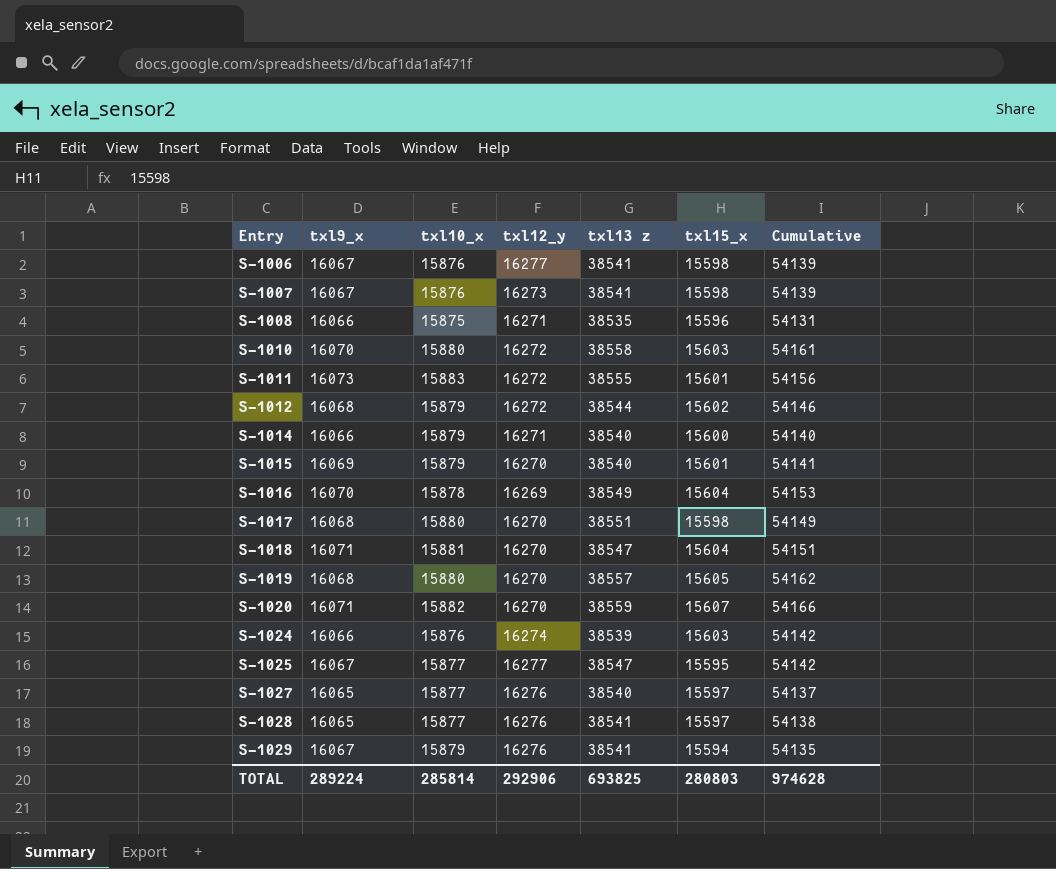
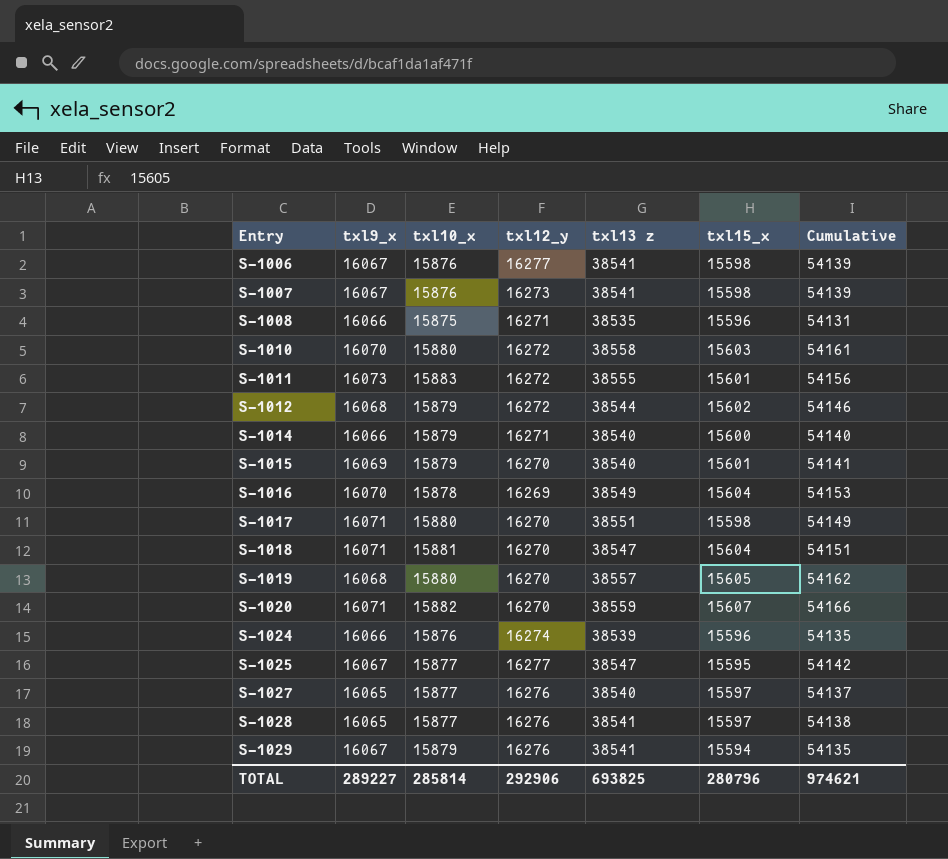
S-1017 | txl9_x: 16068 -> 16071
S-1024 | txl15_x: 15603 -> 15596
S-1024 | Cumulative: 54142 -> 54135
TOTAL | txl9_x: 289224 -> 289227
TOTAL | txl15_x: 280803 -> 280796
TOTAL | Cumulative: 974628 -> 974621

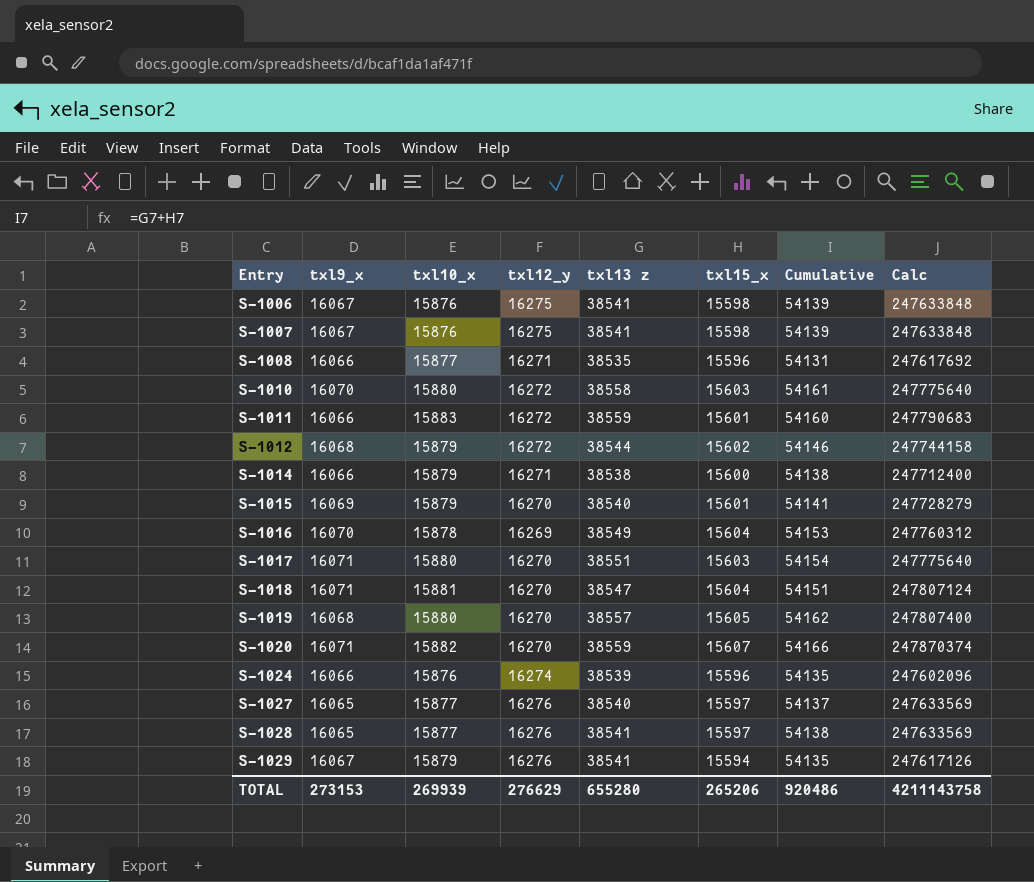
column Calc | formula: none -> [txl10_x] * [txl15_x]
row S-1025: 16067 | 15877 | 16277 | 38547 | 15595 | 54142 -> none
S-1006 | txl12_y: 16277 -> 16275
S-1007 | txl12_y: 16273 -> 16275
S-1008 | txl10_x: 15875 -> 15877
S-1011 | txl9_x: 16073 -> 16066
S-1011 | txl13 z: 38555 -> 38559
S-1011 | Cumulative: 54156 -> 54160
S-1014 | txl13 z: 38540 -> 38538
S-1014 | Cumulative: 54140 -> 54138
S-1017 | txl15_x: 15598 -> 15603
S-1017 | Cumulative: 54149 -> 54154
TOTAL | txl9_x: 289227 -> 273153
TOTAL | txl10_x: 285814 -> 269939
TOTAL | txl12_y: 292906 -> 276629
TOTAL | txl13 z: 693825 -> 655280
TOTAL | txl15_x: 280796 -> 265206
TOTAL | Cumulative: 974621 -> 920486

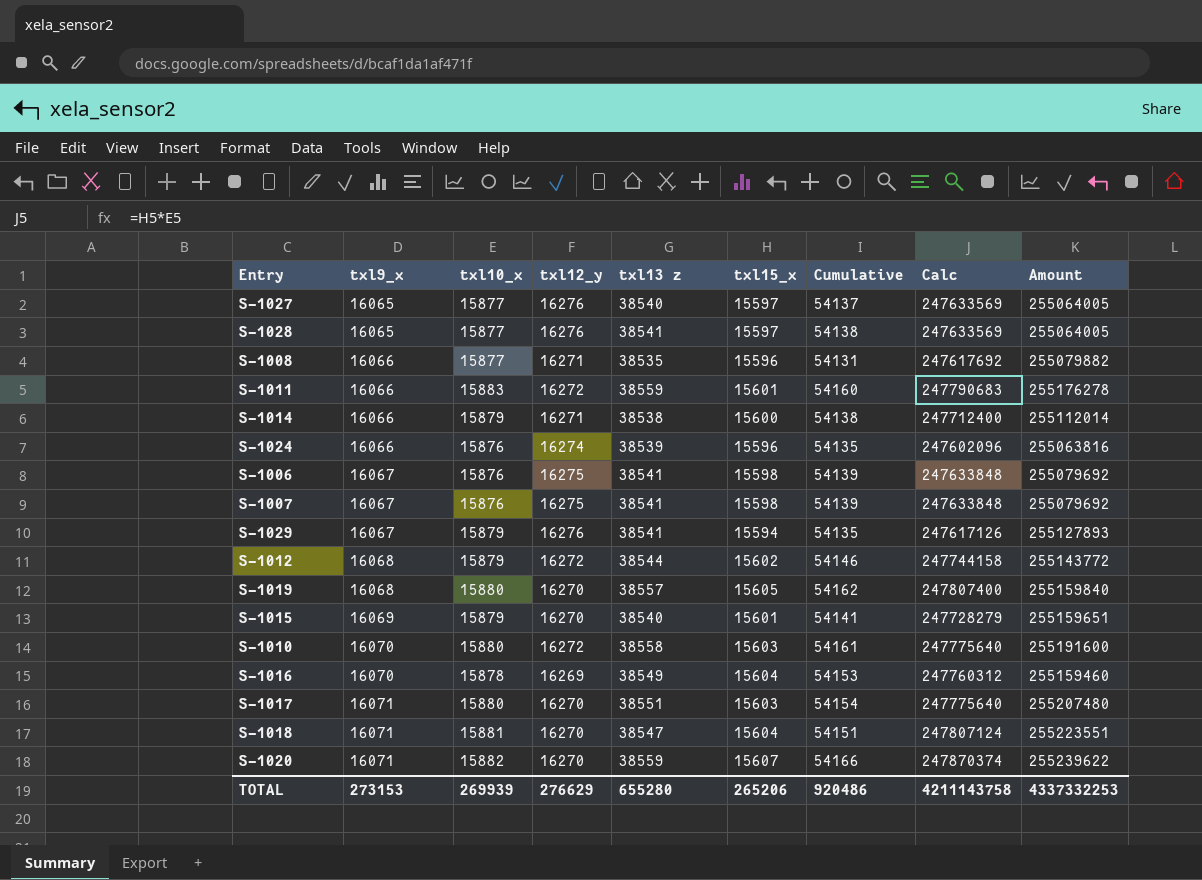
row order: Entry ascending -> txl9_x ascending
column Amount | formula: none -> [txl9_x] * [txl10_x]

